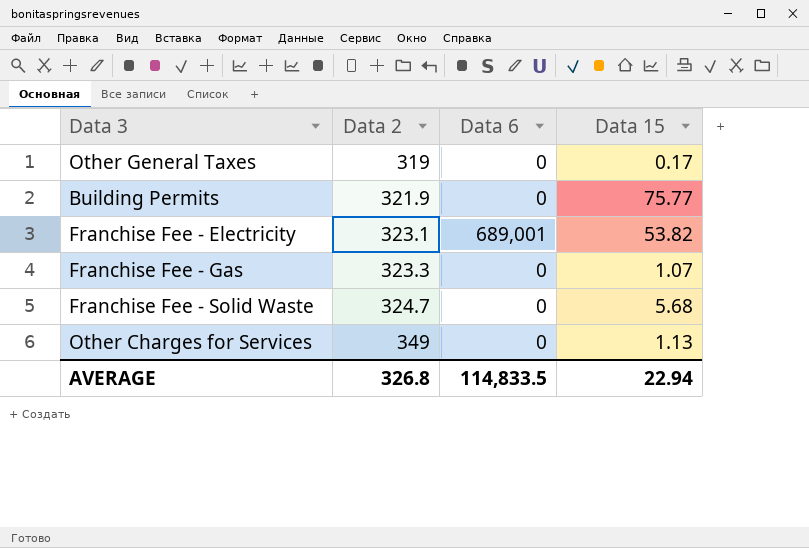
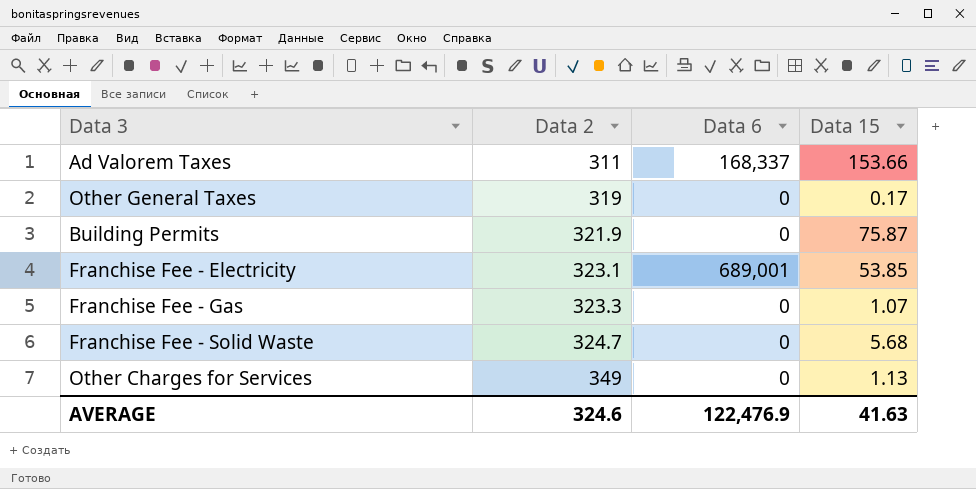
row Ad Valorem Taxes: none -> 311 | 168,337 | 153.66
Building Permits | Data 15: 75.77 -> 75.87
Franchise Fee - Electricity | Data 15: 53.82 -> 53.85
AVERAGE | Data 2: 326.8 -> 324.6
AVERAGE | Data 6: 114,833.5 -> 122,476.9
AVERAGE | Data 15: 22.94 -> 41.63

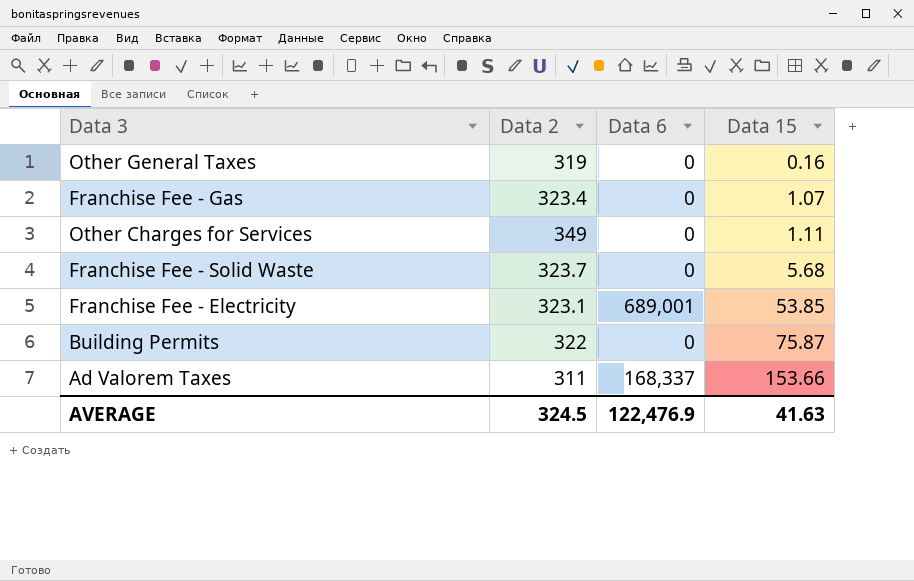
row order: Data 2 ascending -> Data 15 ascending
Other General Taxes | Data 15: 0.17 -> 0.16
Franchise Fee - Gas | Data 2: 323.3 -> 323.4
Other Charges for Services | Data 15: 1.13 -> 1.11
Franchise Fee - Solid Waste | Data 2: 324.7 -> 323.7
Building Permits | Data 2: 321.9 -> 322
AVERAGE | Data 2: 324.6 -> 324.5

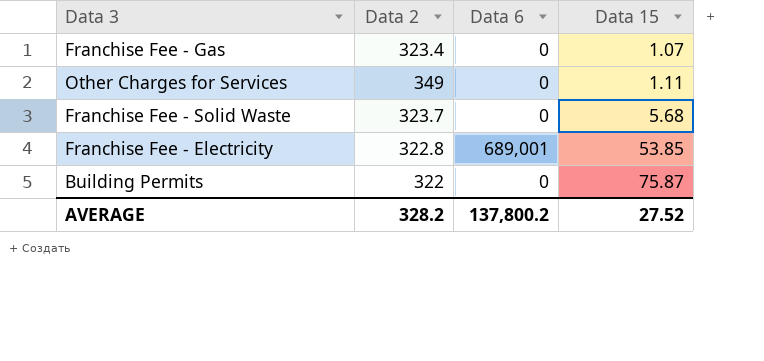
row Other General Taxes: 319 | 0 | 0.16 -> none
row Ad Valorem Taxes: 311 | 168,337 | 153.66 -> none
Franchise Fee - Electricity | Data 2: 323.1 -> 322.8
AVERAGE | Data 2: 324.5 -> 328.2
AVERAGE | Data 6: 122,476.9 -> 137,800.2
AVERAGE | Data 15: 41.63 -> 27.52

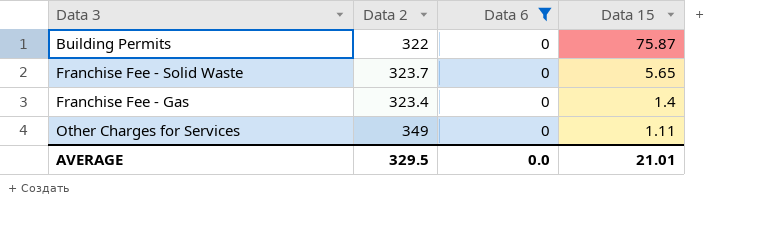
filter: none -> Data 6 = 0
row order: Data 15 ascending -> Data 15 descending
Franchise Fee - Solid Waste | Data 15: 5.68 -> 5.65
Franchise Fee - Gas | Data 15: 1.07 -> 1.4
AVERAGE | Data 2: 328.2 -> 329.5
AVERAGE | Data 6: 137,800.2 -> 0.0
AVERAGE | Data 15: 27.52 -> 21.01

